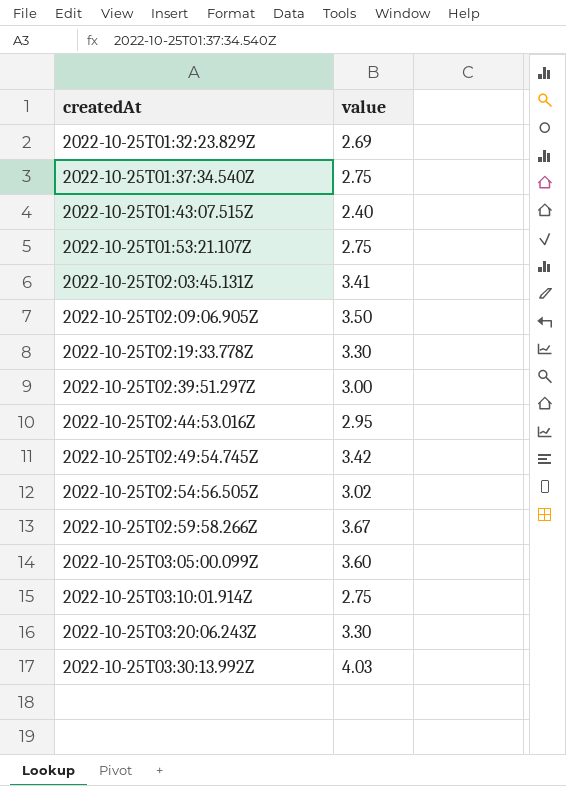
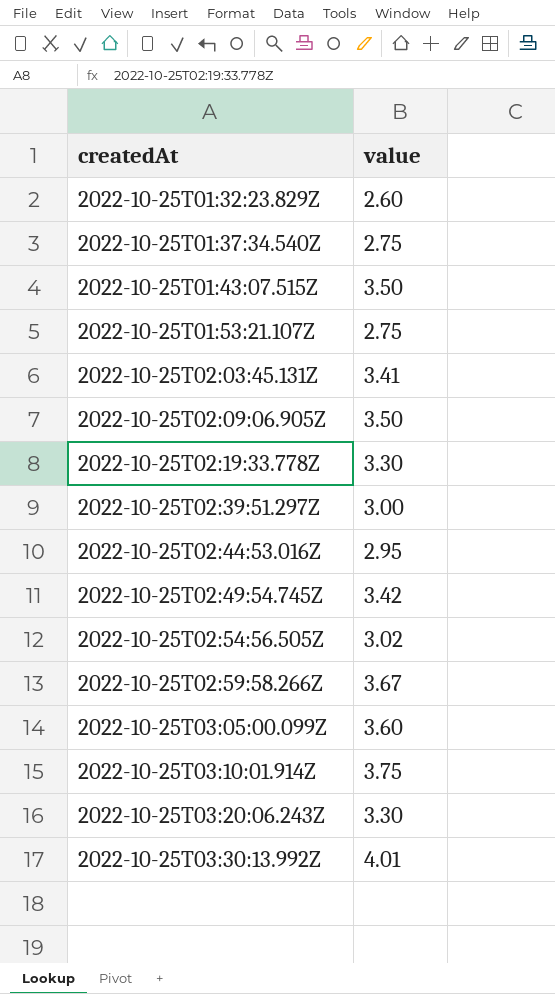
2022-10-25T01:32:23.829Z | value: 2.69 -> 2.60
2022-10-25T01:43:07.515Z | value: 2.40 -> 3.50
2022-10-25T03:10:01.914Z | value: 2.75 -> 3.75
2022-10-25T03:30:13.992Z | value: 4.03 -> 4.01

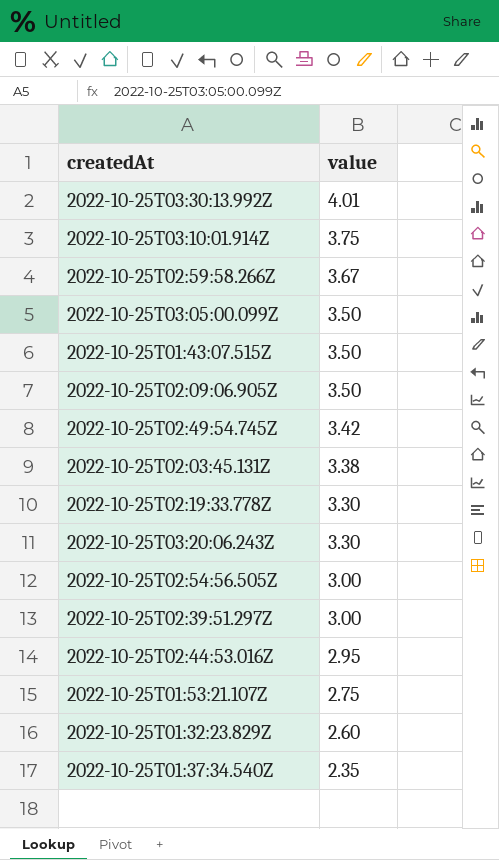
row order: createdAt ascending -> value descending
2022-10-25T03:05:00.099Z | value: 3.60 -> 3.50
2022-10-25T02:03:45.131Z | value: 3.41 -> 3.38
2022-10-25T02:54:56.505Z | value: 3.02 -> 3.00
2022-10-25T01:37:34.540Z | value: 2.75 -> 2.35

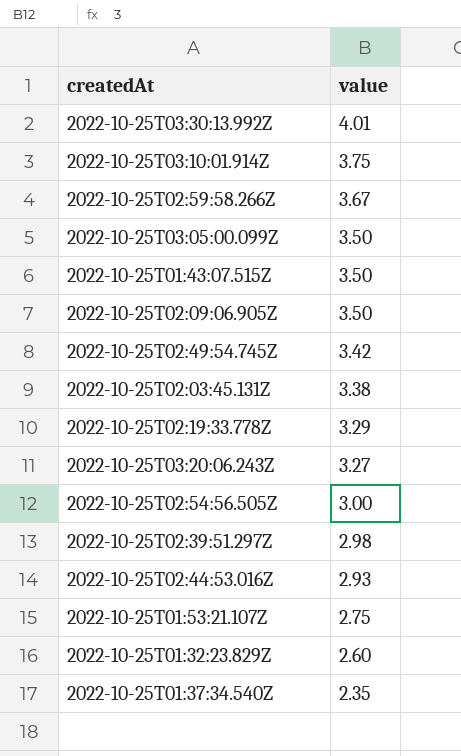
2022-10-25T02:19:33.778Z | value: 3.30 -> 3.29
2022-10-25T03:20:06.243Z | value: 3.30 -> 3.27
2022-10-25T02:39:51.297Z | value: 3.00 -> 2.98
2022-10-25T02:44:53.016Z | value: 2.95 -> 2.93

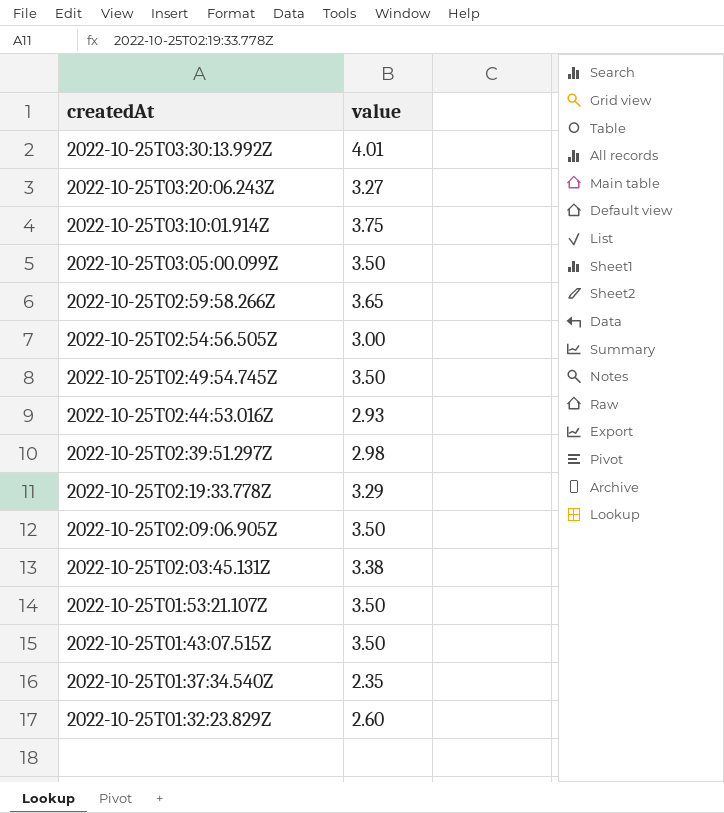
row order: value descending -> createdAt descending
2022-10-25T02:59:58.266Z | value: 3.67 -> 3.65
2022-10-25T02:49:54.745Z | value: 3.42 -> 3.50
2022-10-25T01:53:21.107Z | value: 2.75 -> 3.50

